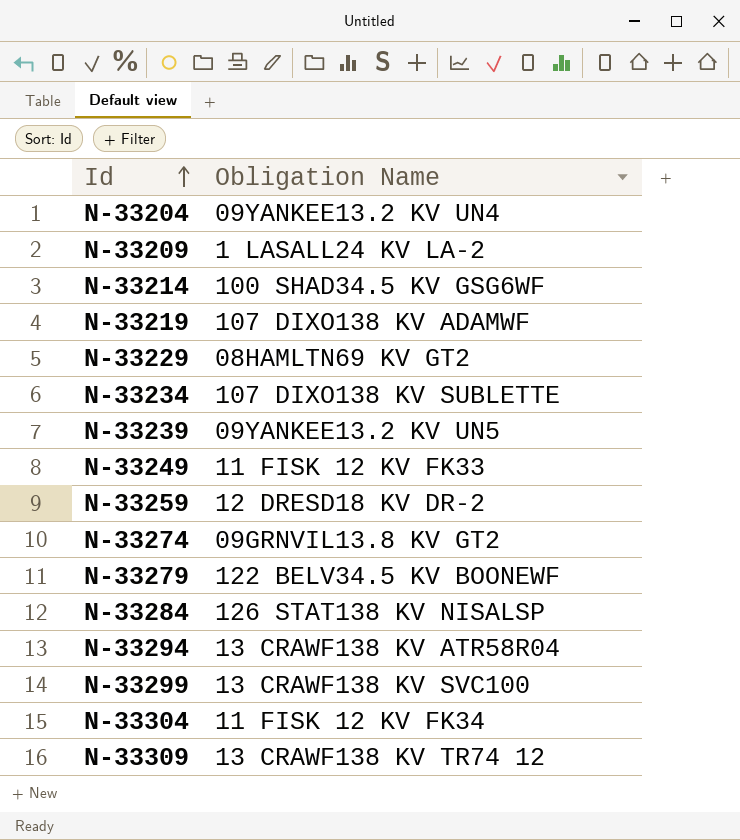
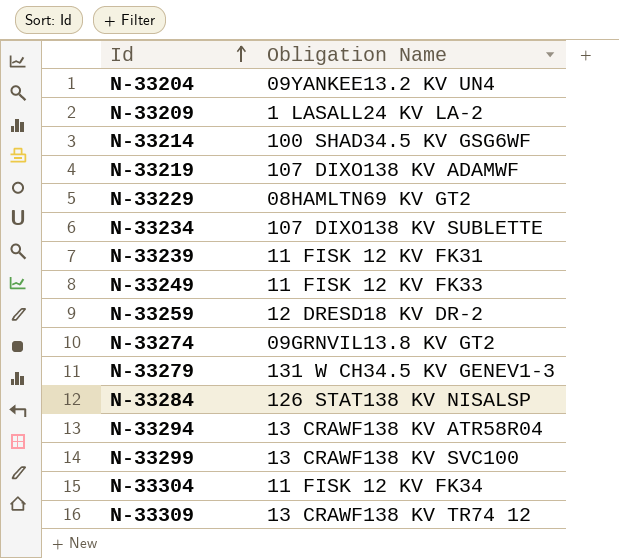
N-33239 | Obligation Name: 09YANKEE13.2 KV UN5 -> 11 FISK 12 KV FK31
N-33279 | Obligation Name: 122 BELV34.5 KV BOONEWF -> 131 W CH34.5 KV GENEV1-3

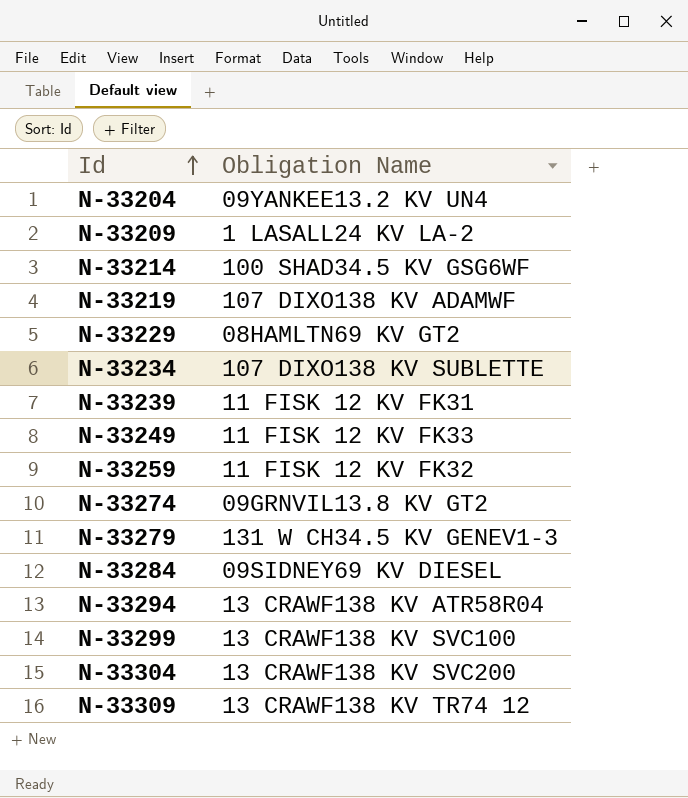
N-33259 | Obligation Name: 12 DRESD18 KV DR-2 -> 11 FISK 12 KV FK32
N-33284 | Obligation Name: 126 STAT138 KV NISALSP -> 09SIDNEY69 KV DIESEL
N-33304 | Obligation Name: 11 FISK 12 KV FK34 -> 13 CRAWF138 KV SVC200

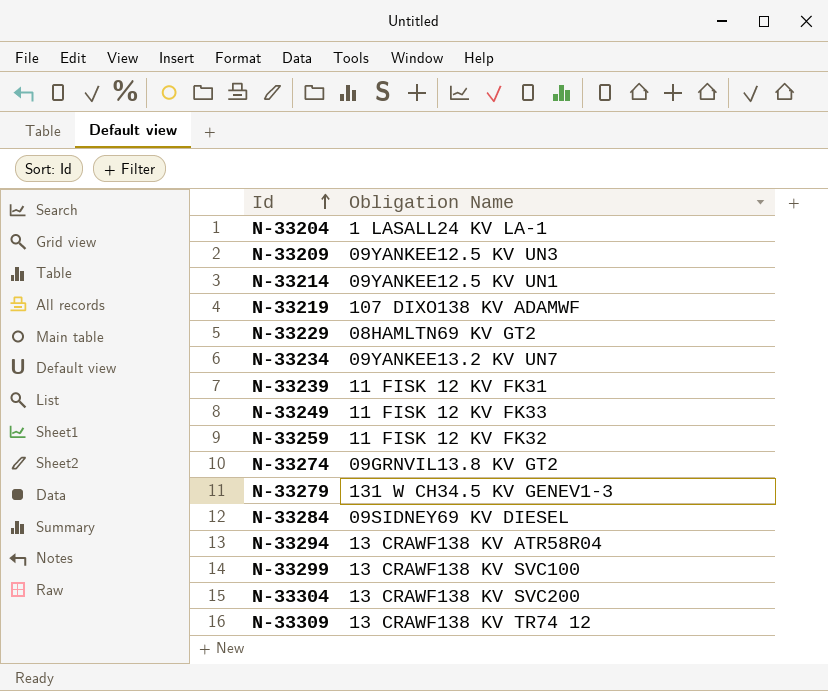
N-33204 | Obligation Name: 09YANKEE13.2 KV UN4 -> 1 LASALL24 KV LA-1
N-33209 | Obligation Name: 1 LASALL24 KV LA-2 -> 09YANKEE12.5 KV UN3
N-33214 | Obligation Name: 100 SHAD34.5 KV GSG6WF -> 09YANKEE12.5 KV UN1
N-33234 | Obligation Name: 107 DIXO138 KV SUBLETTE -> 09YANKEE13.2 KV UN7

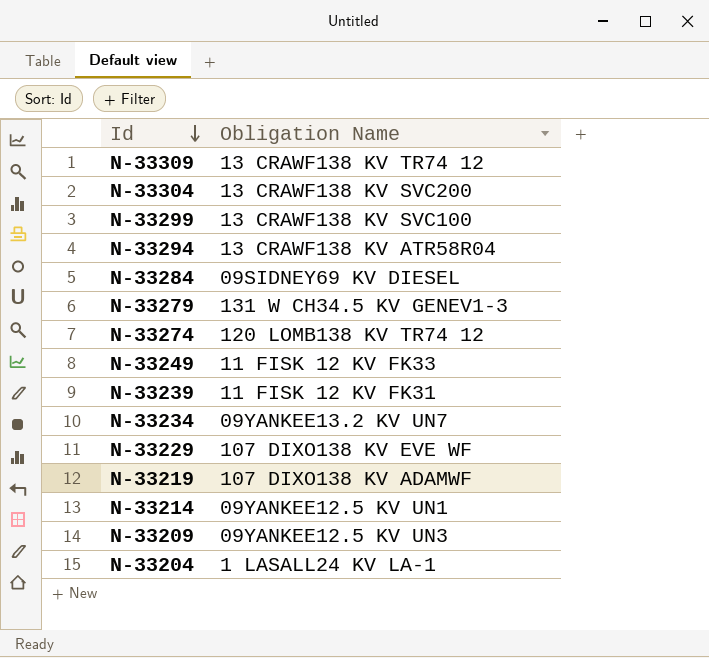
row order: Id ascending -> Id descending
row N-33259: 11 FISK 12 KV FK32 -> none
N-33274 | Obligation Name: 09GRNVIL13.8 KV GT2 -> 120 LOMB138 KV TR74 12
N-33229 | Obligation Name: 08HAMLTN69 KV GT2 -> 107 DIXO138 KV EVE WF

